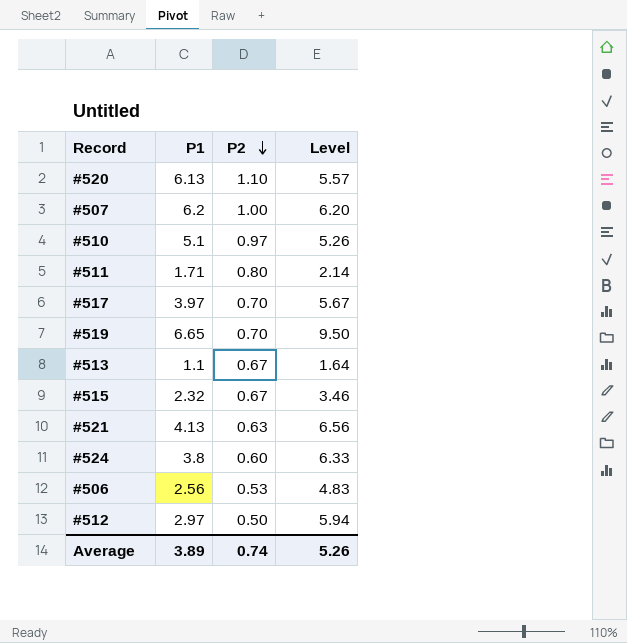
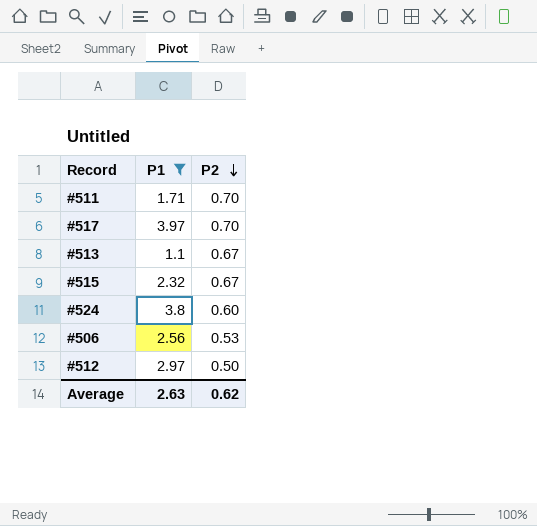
filter: none -> P1 <= 3.97
column Level | formula: [P1] / [P2] -> none
#511 | P2: 0.80 -> 0.70
Average | P1: 3.89 -> 2.63
Average | P2: 0.74 -> 0.62

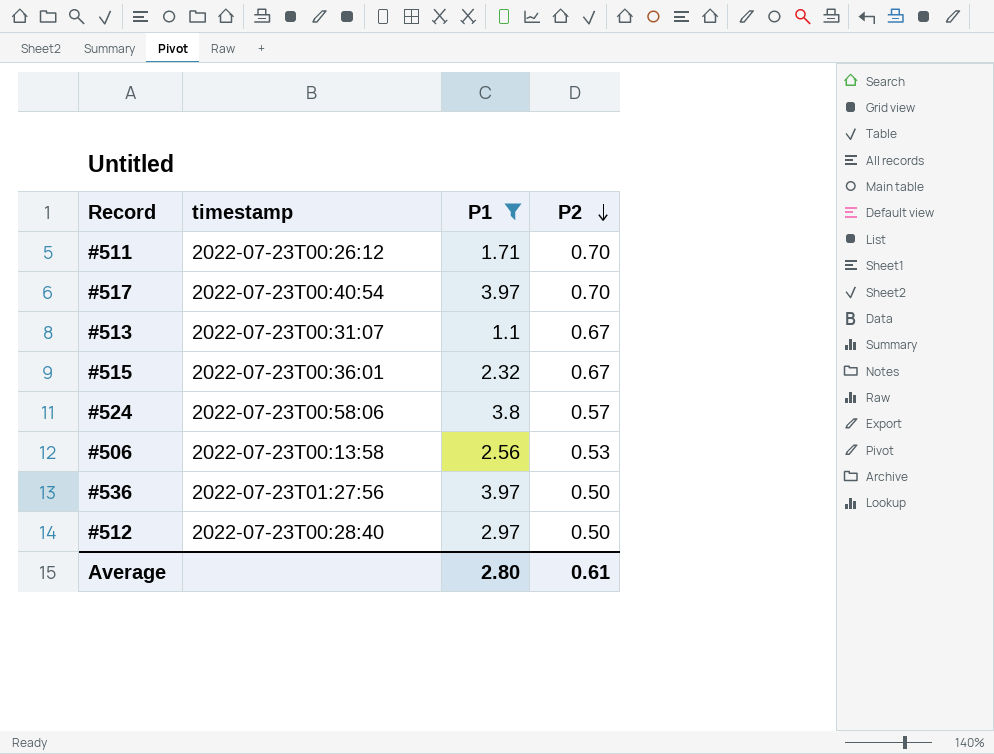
column timestamp | position: none -> 2
#524 | P2: 0.60 -> 0.57
row #536: none -> 2022-07-23T01:27:56 | 3.97 | 0.50
Average | P1: 2.63 -> 2.80
Average | P2: 0.62 -> 0.61

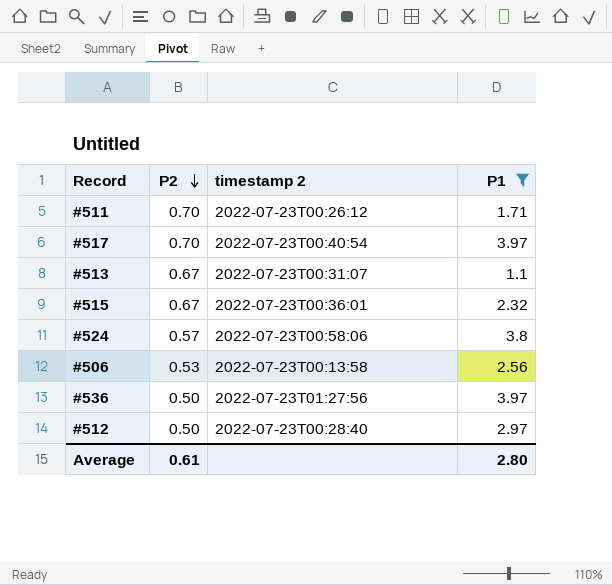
column P2 | position: 4 -> 2
column name: timestamp -> timestamp 2

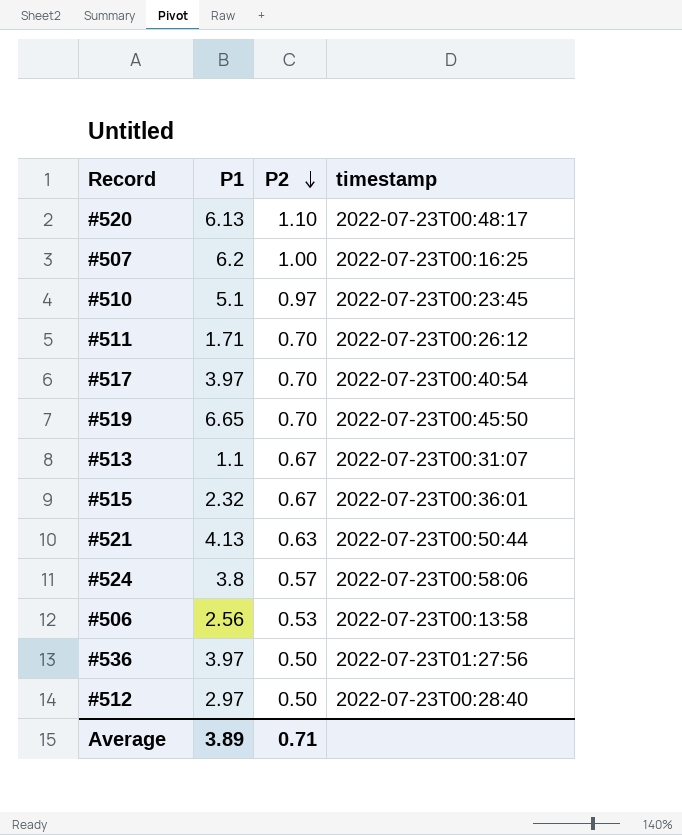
filter: P1 <= 3.97 -> none
column P1 | position: 4 -> 2
column name: timestamp 2 -> timestamp
Average | P1: 2.80 -> 3.89
Average | P2: 0.61 -> 0.71

